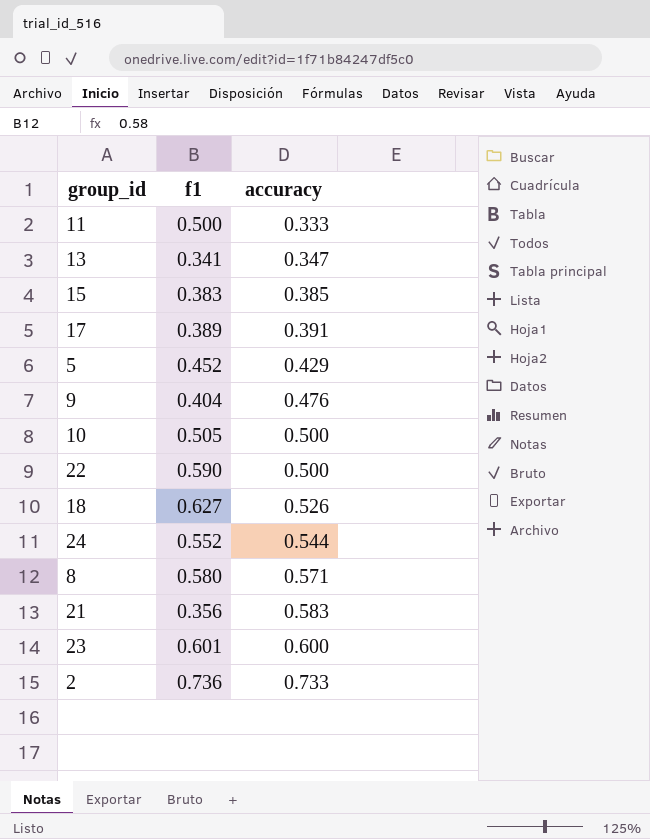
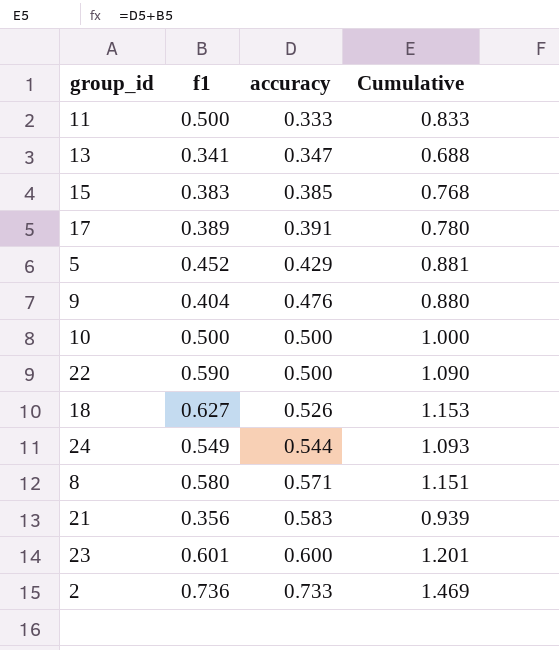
column Cumulative | formula: none -> [f1] + [accuracy]
10 | f1: 0.505 -> 0.500
24 | f1: 0.552 -> 0.549

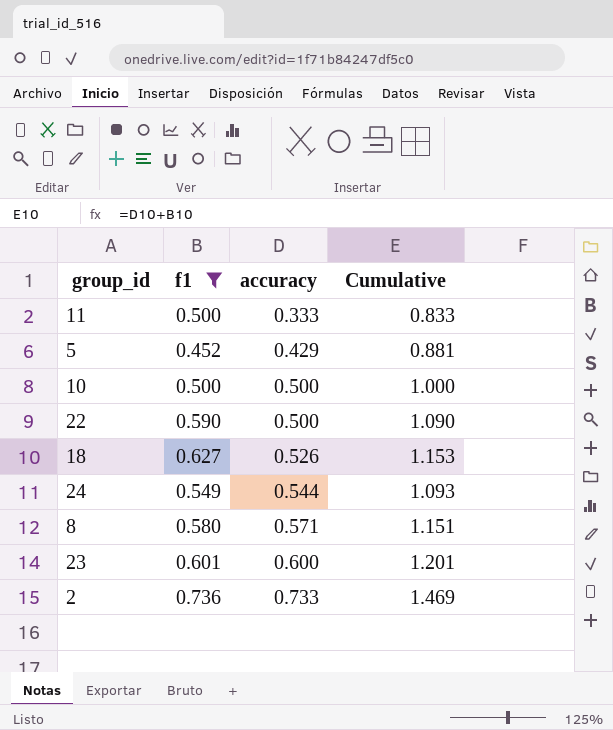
filter: none -> f1 >= 0.452

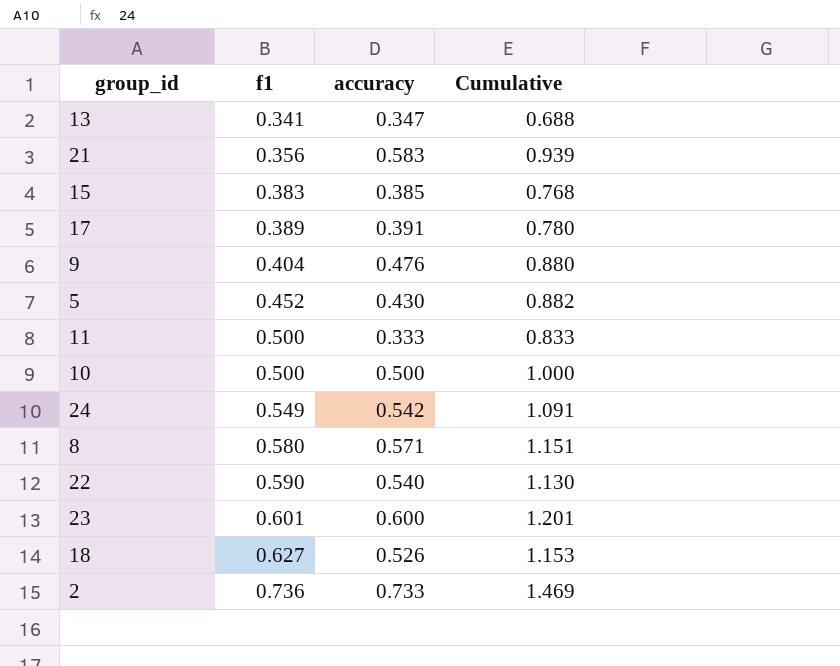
filter: f1 >= 0.452 -> none
row order: accuracy ascending -> f1 ascending
5 | accuracy: 0.429 -> 0.430
5 | Cumulative: 0.881 -> 0.882
24 | accuracy: 0.544 -> 0.542
24 | Cumulative: 1.093 -> 1.091
22 | accuracy: 0.500 -> 0.540
22 | Cumulative: 1.090 -> 1.130

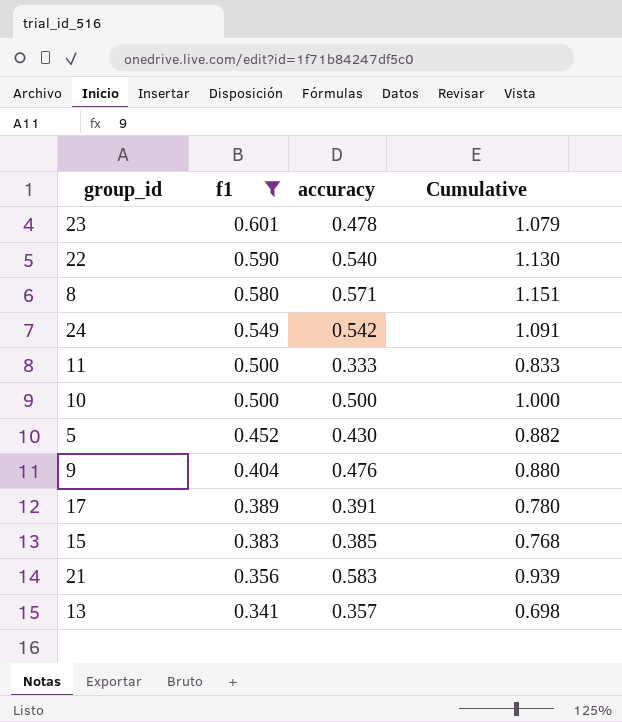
filter: none -> f1 <= 0.601
row order: f1 ascending -> f1 descending
23 | accuracy: 0.600 -> 0.478
23 | Cumulative: 1.201 -> 1.079
13 | accuracy: 0.347 -> 0.357
13 | Cumulative: 0.688 -> 0.698

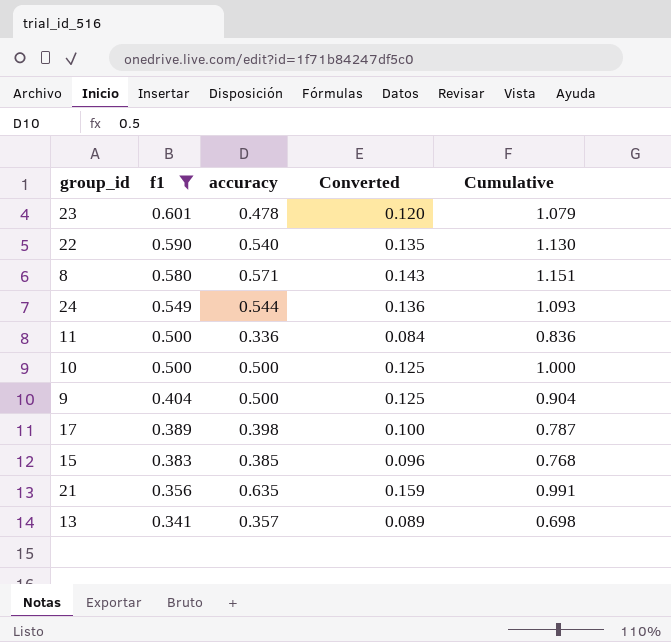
column Converted | formula: none -> [accuracy] * 0.25
row 5: 0.452 | 0.430 | 0.882 -> none
24 | accuracy: 0.542 -> 0.544
24 | Cumulative: 1.091 -> 1.093
11 | accuracy: 0.333 -> 0.336
11 | Cumulative: 0.833 -> 0.836
9 | accuracy: 0.476 -> 0.500
9 | Cumulative: 0.880 -> 0.904
17 | accuracy: 0.391 -> 0.398
17 | Cumulative: 0.780 -> 0.787
21 | accuracy: 0.583 -> 0.635
21 | Cumulative: 0.939 -> 0.991

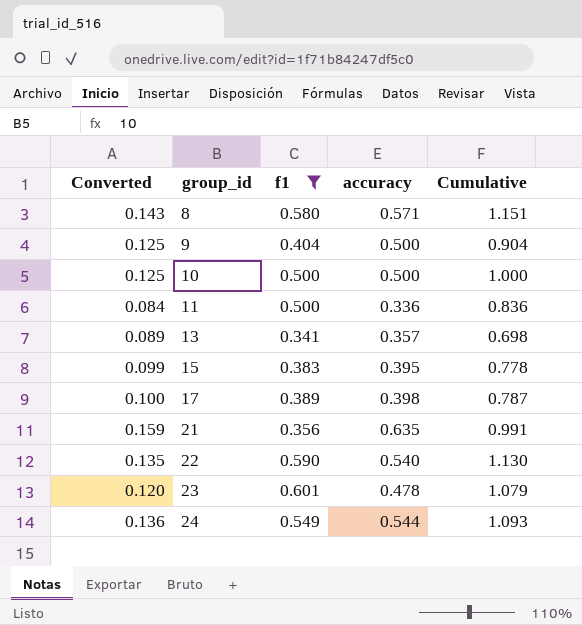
row order: f1 descending -> group_id ascending
column Converted | position: 4 -> 1
15 | Converted: 0.096 -> 0.099
15 | accuracy: 0.385 -> 0.395
15 | Cumulative: 0.768 -> 0.778

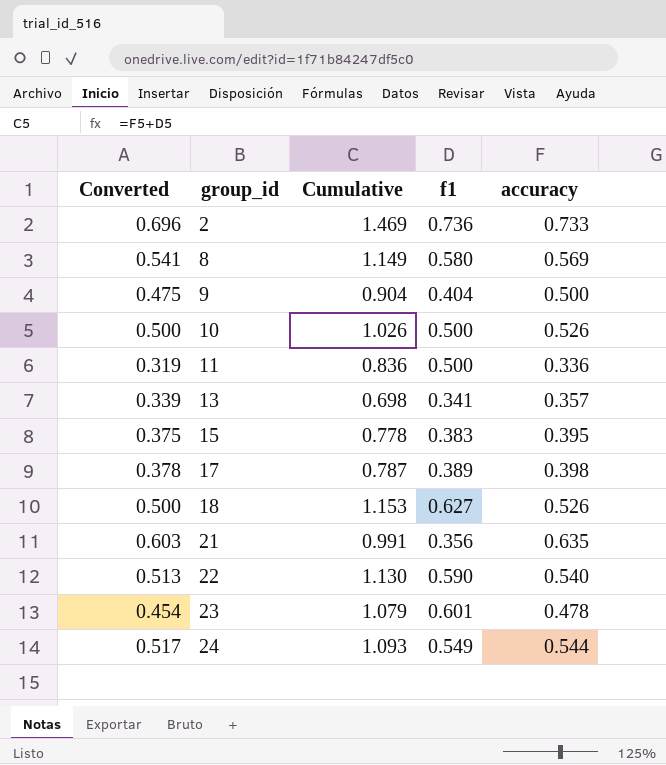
filter: f1 <= 0.601 -> none
column Converted | formula: [accuracy] * 0.25 -> [accuracy] * 0.95
column Cumulative | position: 5 -> 3
8 | Cumulative: 1.151 -> 1.149
8 | accuracy: 0.571 -> 0.569
10 | Cumulative: 1.000 -> 1.026
10 | accuracy: 0.500 -> 0.526

